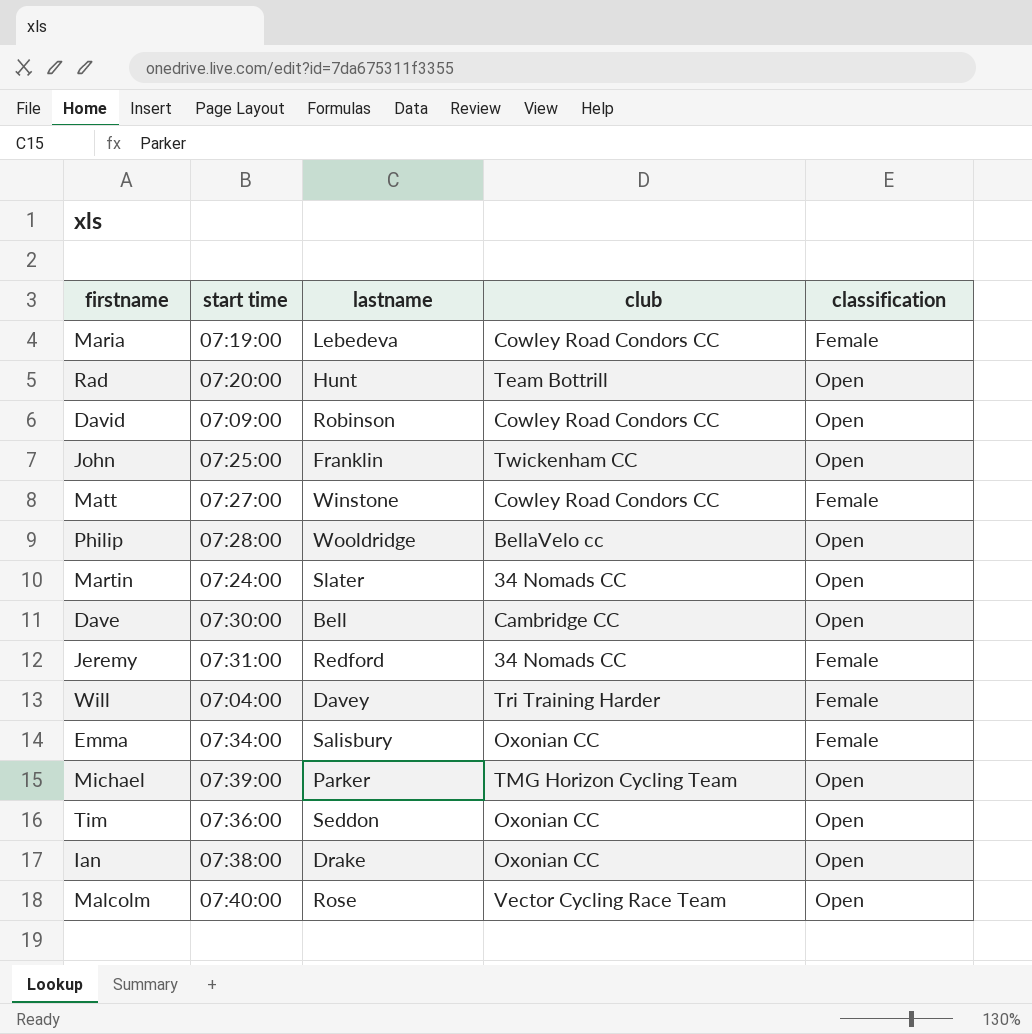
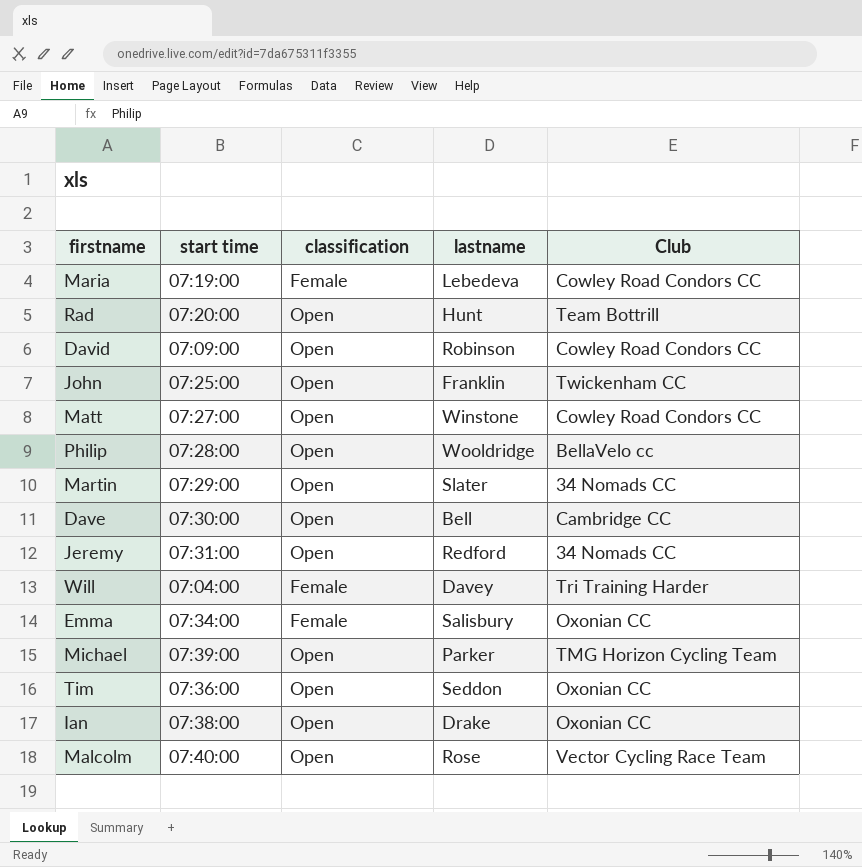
column classification | position: 5 -> 3
column name: club -> Club
Matt | classification: Female -> Open
Martin | start time: 07:24:00 -> 07:29:00
Jeremy | classification: Female -> Open

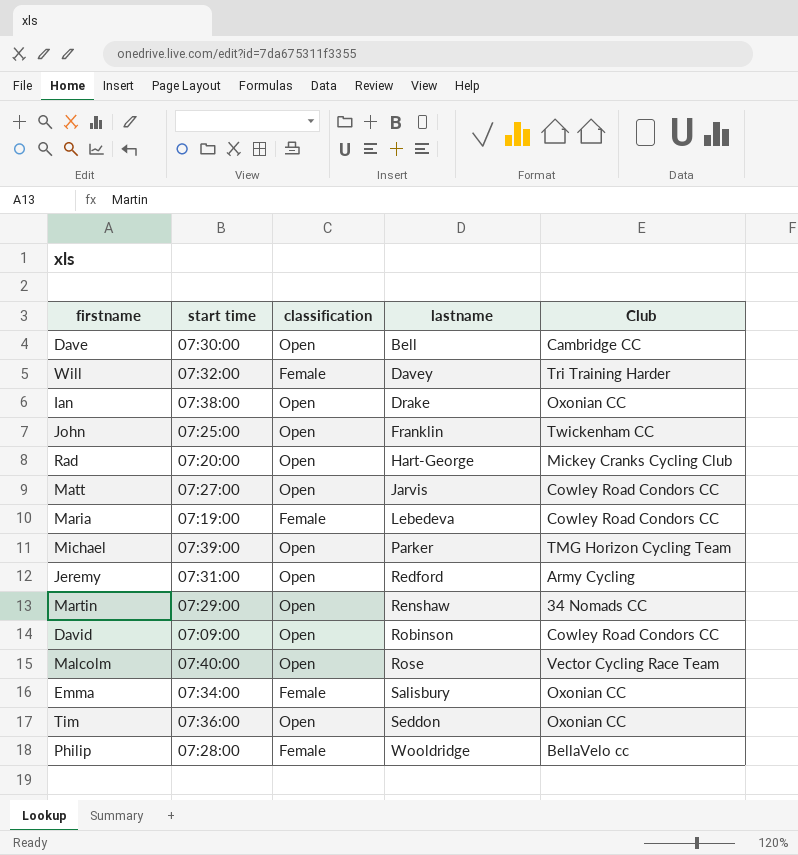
row order: none -> lastname ascending
Will | start time: 07:04:00 -> 07:32:00
Rad | lastname: Hunt -> Hart-George
Rad | Club: Team Bottrill -> Mickey Cranks Cycling Club
Matt | lastname: Winstone -> Jarvis
Jeremy | Club: 34 Nomads CC -> Army Cycling
Martin | lastname: Slater -> Renshaw
Philip | classification: Open -> Female

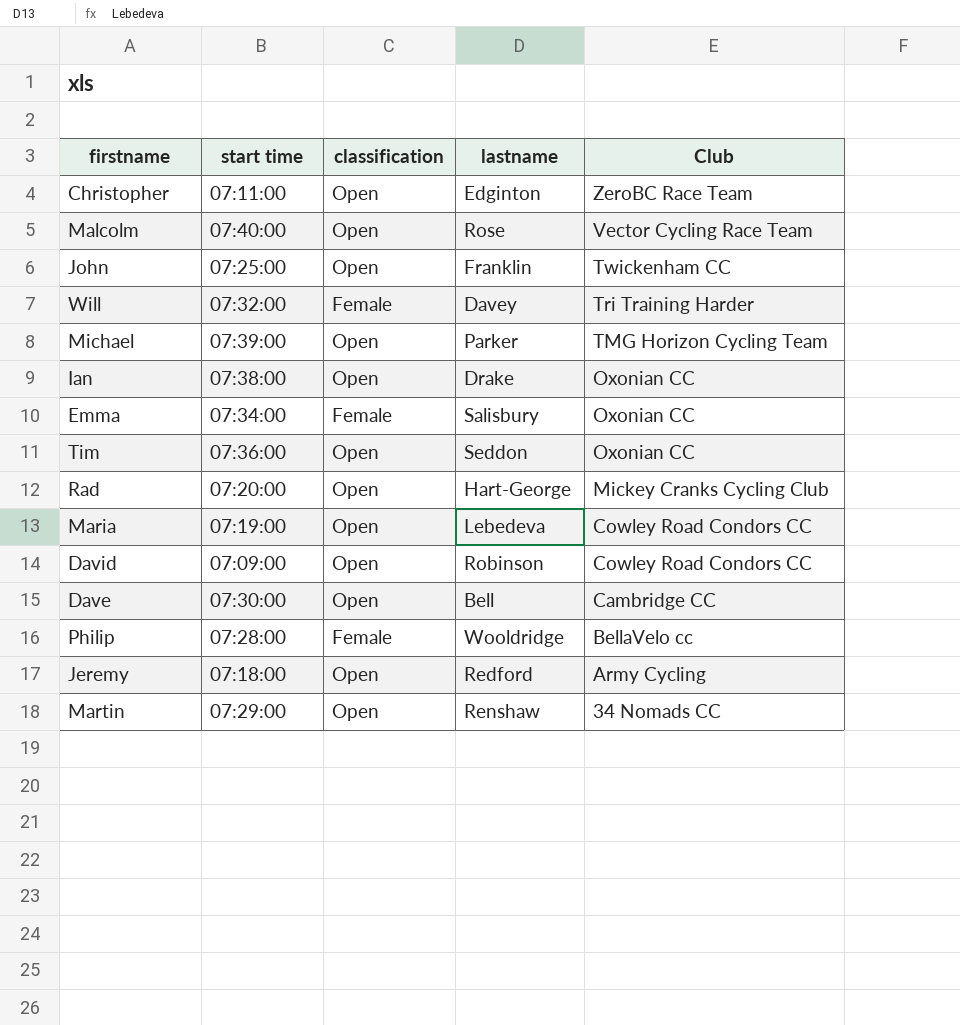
row order: lastname ascending -> Club descending
row Matt: 07:27:00 | Open | Jarvis | Cowley Road Condors CC -> none
row Christopher: none -> 07:11:00 | Open | Edginton | ZeroBC Race Team
Maria | classification: Female -> Open
Jeremy | start time: 07:31:00 -> 07:18:00

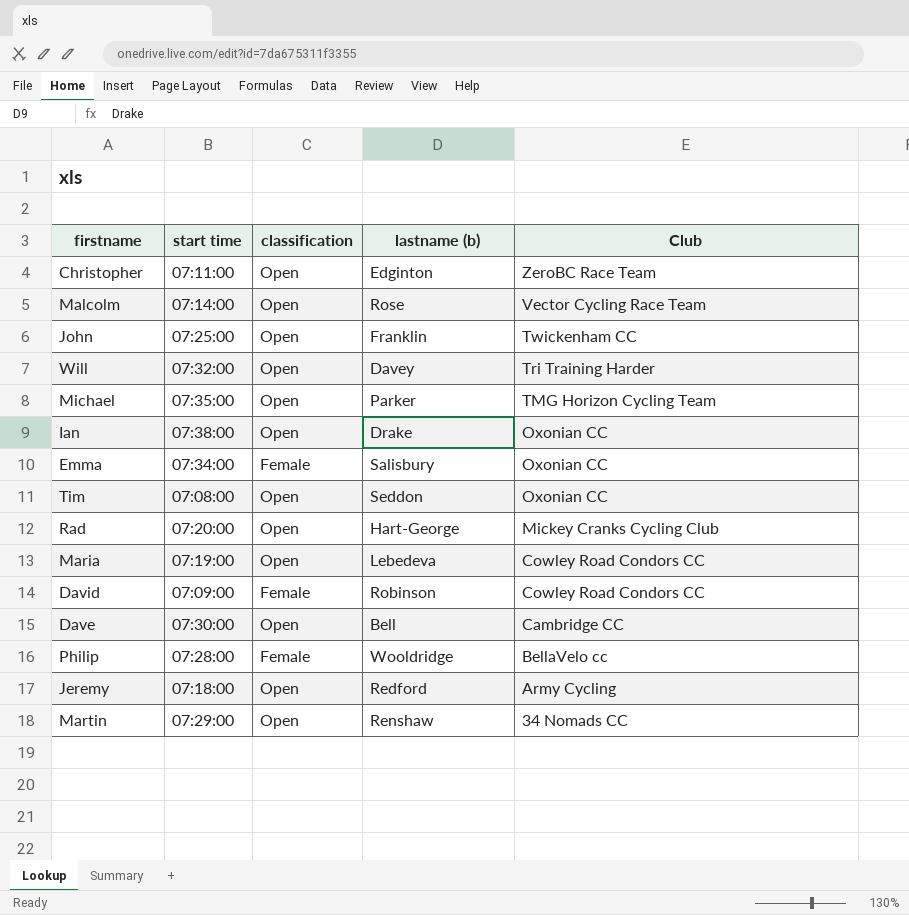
column name: lastname -> lastname (b)
Malcolm | start time: 07:40:00 -> 07:14:00
Will | classification: Female -> Open
Michael | start time: 07:39:00 -> 07:35:00
Tim | start time: 07:36:00 -> 07:08:00
David | classification: Open -> Female

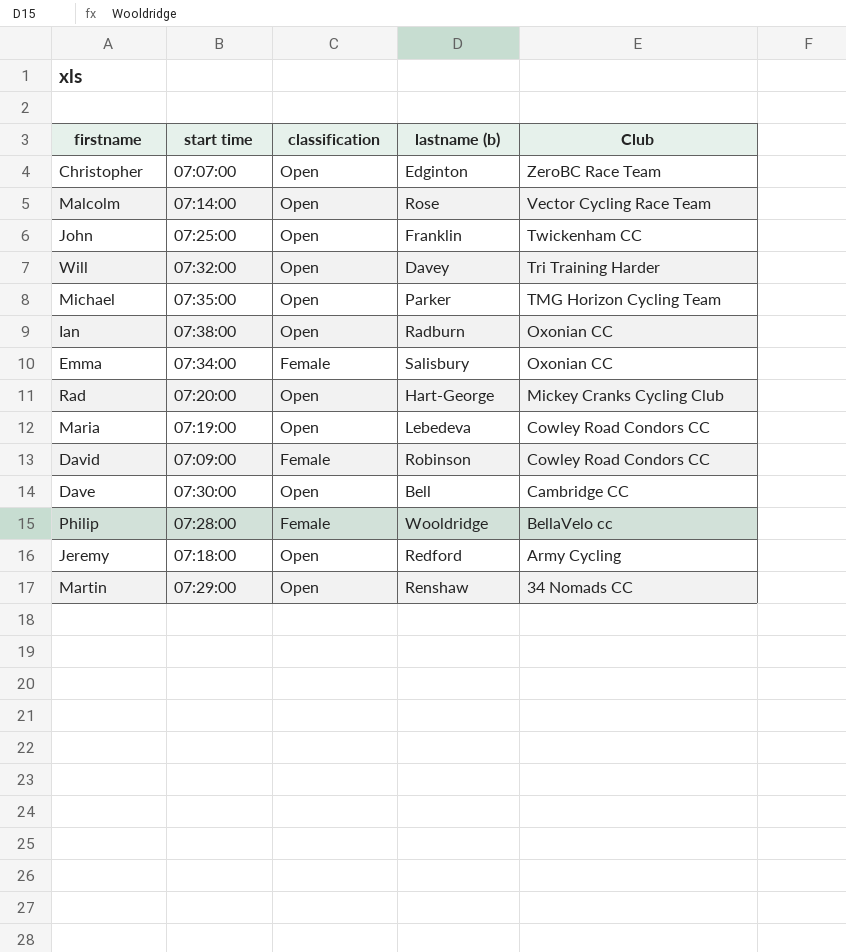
row Tim: 07:08:00 | Open | Seddon | Oxonian CC -> none
Christopher | start time: 07:11:00 -> 07:07:00
Ian | lastname (b): Drake -> Radburn

